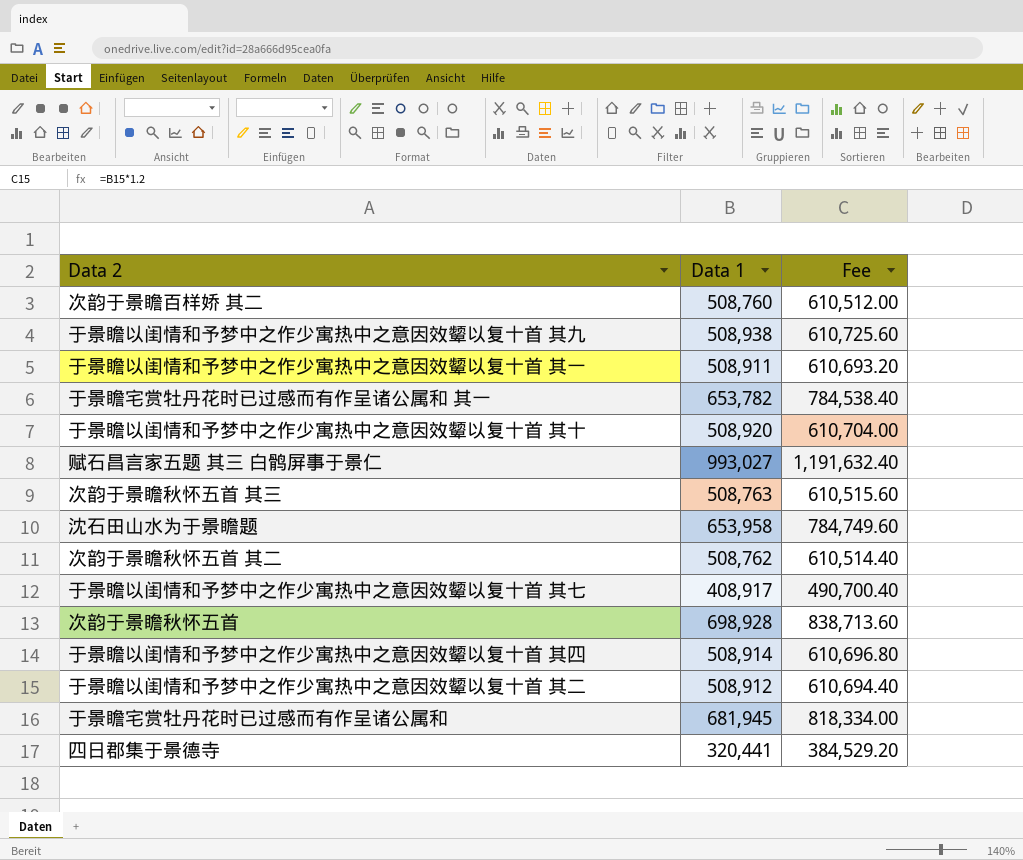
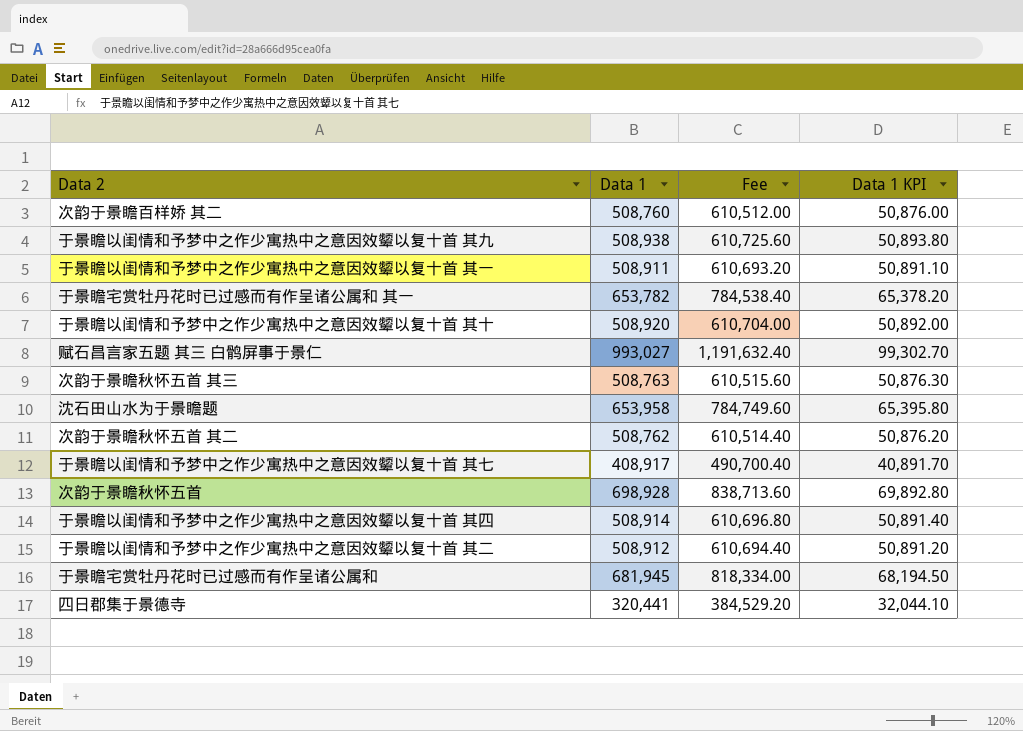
column Data 1 KPI | formula: none -> [Data 1] * 0.1

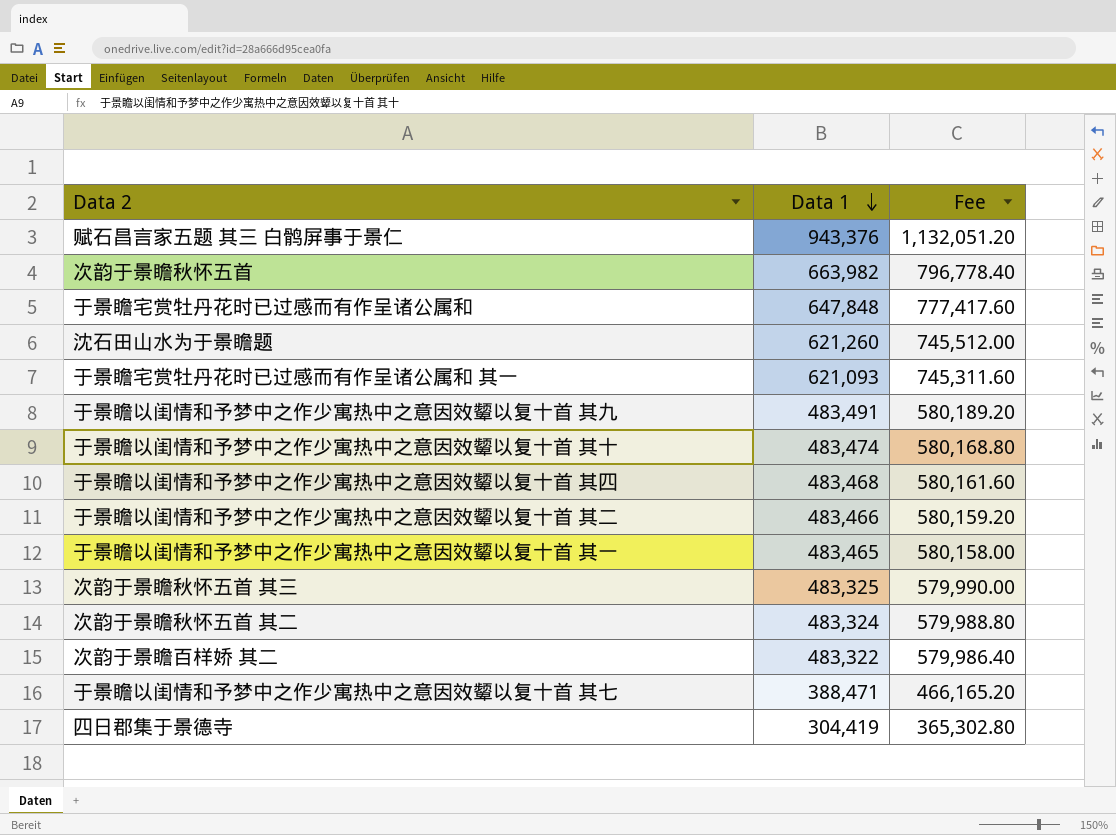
row order: none -> Data 1 descending
column Data 1 KPI | formula: [Data 1] * 0.1 -> none
赋石昌言家五题 其三 白鹘屏事于景仁 | Data 1: 993,027 -> 943,376
赋石昌言家五题 其三 白鹘屏事于景仁 | Fee: 1,191,632.40 -> 1,132,051.20
次韵于景瞻秋怀五首 | Data 1: 698,928 -> 663,982
次韵于景瞻秋怀五首 | Fee: 838,713.60 -> 796,778.40
于景瞻宅赏牡丹花时已过感而有作呈诸公属和 | Data 1: 681,945 -> 647,848
于景瞻宅赏牡丹花时已过感而有作呈诸公属和 | Fee: 818,334.00 -> 777,417.60
沈石田山水为于景瞻题 | Data 1: 653,958 -> 621,260
沈石田山水为于景瞻题 | Fee: 784,749.60 -> 745,512.00
于景瞻宅赏牡丹花时已过感而有作呈诸公属和 其一 | Data 1: 653,782 -> 621,093
于景瞻宅赏牡丹花时已过感而有作呈诸公属和 其一 | Fee: 784,538.40 -> 745,311.60
于景瞻以闺情和予梦中之作少寓热中之意因效颦以复十首 其九 | Data 1: 508,938 -> 483,491
于景瞻以闺情和予梦中之作少寓热中之意因效颦以复十首 其九 | Fee: 610,725.60 -> 580,189.20
于景瞻以闺情和予梦中之作少寓热中之意因效颦以复十首 其十 | Data 1: 508,920 -> 483,474
于景瞻以闺情和予梦中之作少寓热中之意因效颦以复十首 其十 | Fee: 610,704.00 -> 580,168.80
于景瞻以闺情和予梦中之作少寓热中之意因效颦以复十首 其四 | Data 1: 508,914 -> 483,468
于景瞻以闺情和予梦中之作少寓热中之意因效颦以复十首 其四 | Fee: 610,696.80 -> 580,161.60
于景瞻以闺情和予梦中之作少寓热中之意因效颦以复十首 其二 | Data 1: 508,912 -> 483,466
于景瞻以闺情和予梦中之作少寓热中之意因效颦以复十首 其二 | Fee: 610,694.40 -> 580,159.20
于景瞻以闺情和予梦中之作少寓热中之意因效颦以复十首 其一 | Data 1: 508,911 -> 483,465
于景瞻以闺情和予梦中之作少寓热中之意因效颦以复十首 其一 | Fee: 610,693.20 -> 580,158.00
次韵于景瞻秋怀五首 其三 | Data 1: 508,763 -> 483,325
次韵于景瞻秋怀五首 其三 | Fee: 610,515.60 -> 579,990.00
次韵于景瞻秋怀五首 其二 | Data 1: 508,762 -> 483,324
次韵于景瞻秋怀五首 其二 | Fee: 610,514.40 -> 579,988.80
次韵于景瞻百样娇 其二 | Data 1: 508,760 -> 483,322
次韵于景瞻百样娇 其二 | Fee: 610,512.00 -> 579,986.40
于景瞻以闺情和予梦中之作少寓热中之意因效颦以复十首 其七 | Data 1: 408,917 -> 388,471
于景瞻以闺情和予梦中之作少寓热中之意因效颦以复十首 其七 | Fee: 490,700.40 -> 466,165.20
四日郡集于景德寺 | Data 1: 320,441 -> 304,419
四日郡集于景德寺 | Fee: 384,529.20 -> 365,302.80

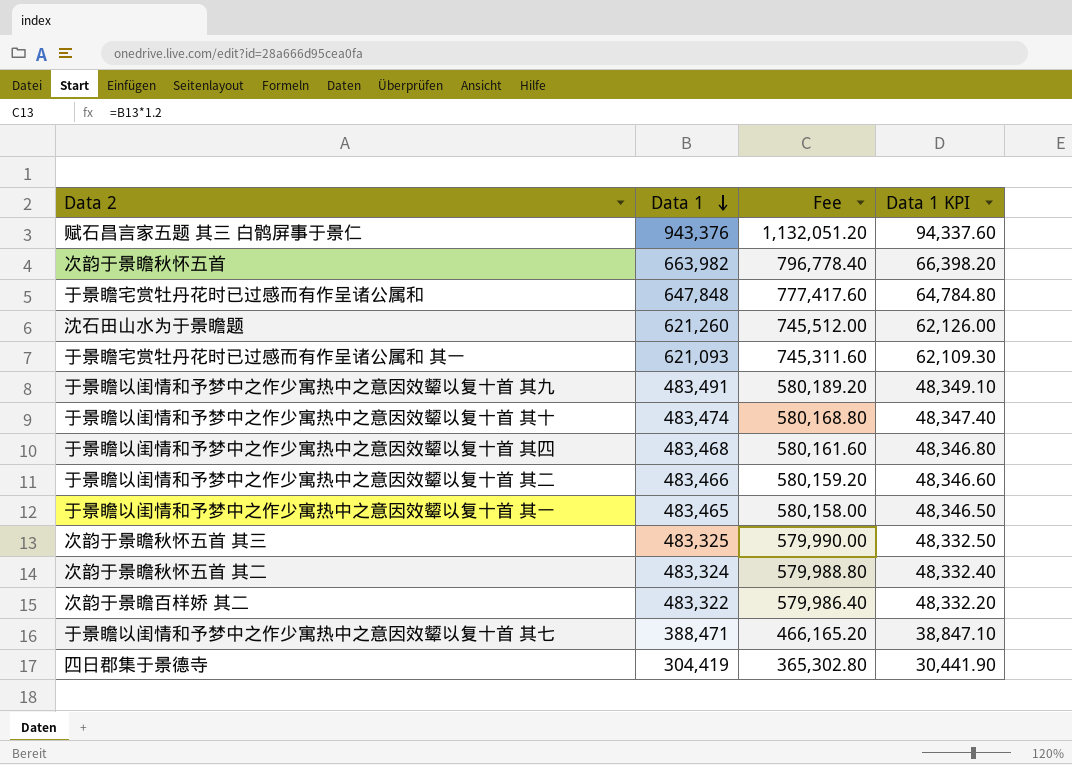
column Data 1 KPI | formula: none -> [Data 1] * 0.1

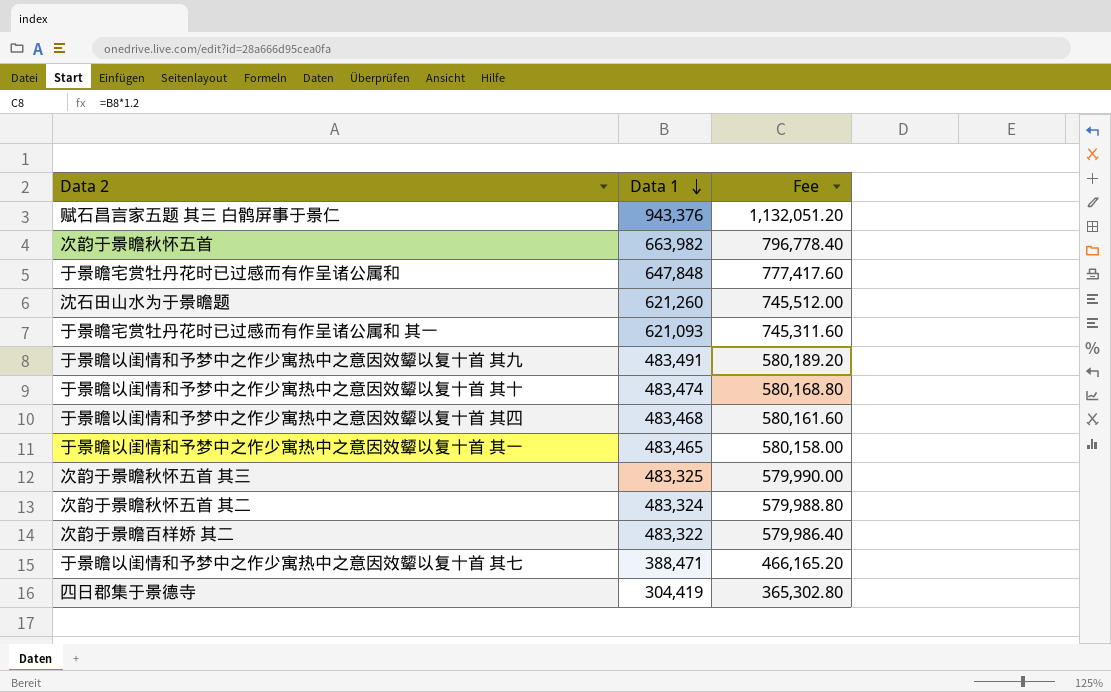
column Data 1 KPI | formula: [Data 1] * 0.1 -> none
row 于景瞻以闺情和予梦中之作少寓热中之意因效颦以复十首 其二: 483,466 | 580,159.20 | 48,346.60 -> none

